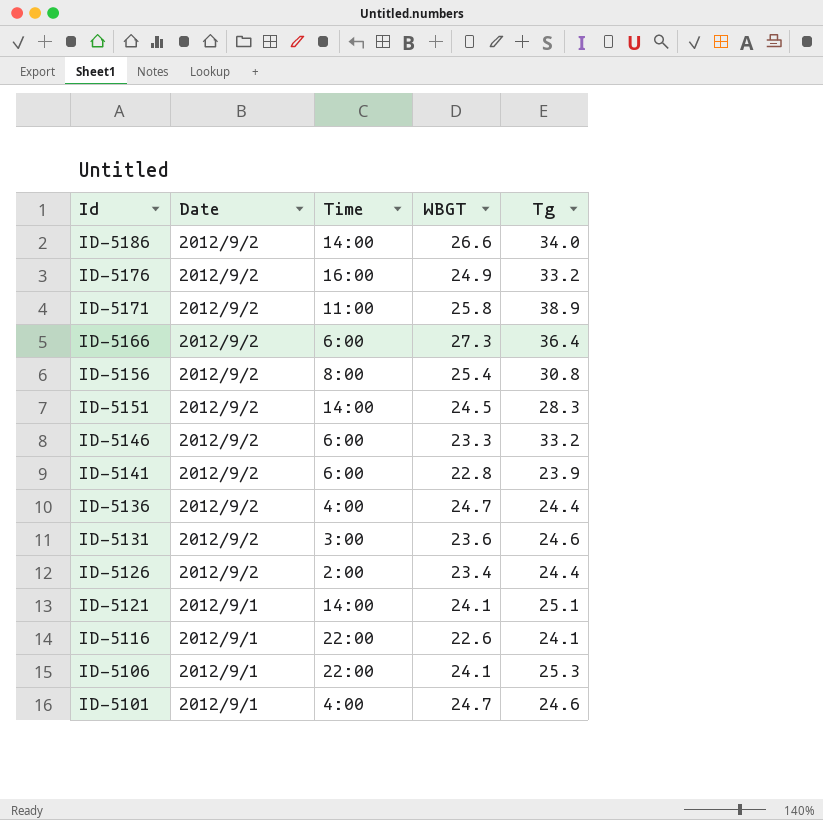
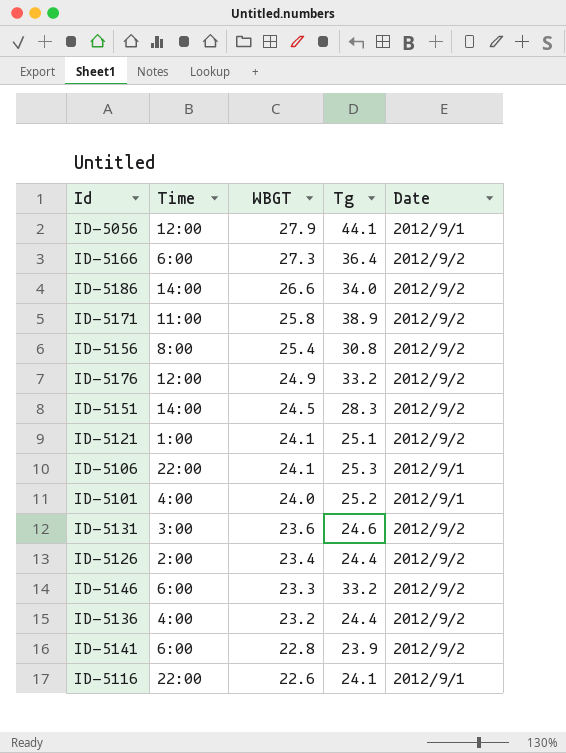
row order: Id descending -> WBGT descending
column Date | position: 2 -> 5
row ID-5056: none -> 12:00 | 27.9 | 44.1 | 2012/9/1
ID-5176 | Time: 16:00 -> 12:00
ID-5121 | Time: 14:00 -> 1:00
ID-5121 | Date: 2012/9/1 -> 2012/9/2
ID-5101 | WBGT: 24.7 -> 24.0
ID-5101 | Tg: 24.6 -> 25.2
ID-5136 | WBGT: 24.7 -> 23.2

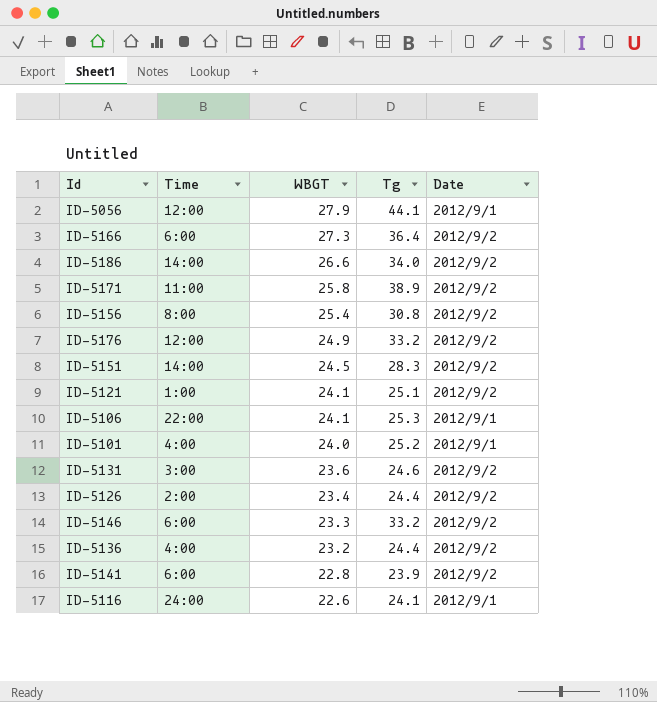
ID-5116 | Time: 22:00 -> 24:00

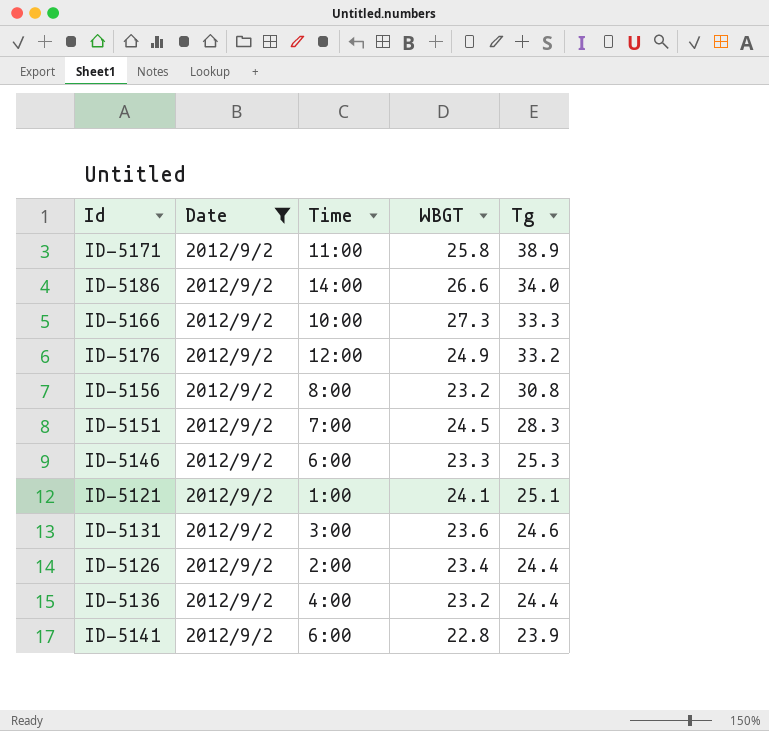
filter: none -> Date = 2012/9/2
row order: WBGT descending -> Tg descending
column Date | position: 5 -> 2
ID-5166 | Time: 6:00 -> 10:00
ID-5166 | Tg: 36.4 -> 33.3
ID-5156 | WBGT: 25.4 -> 23.2
ID-5151 | Time: 14:00 -> 7:00
ID-5146 | Tg: 33.2 -> 25.3

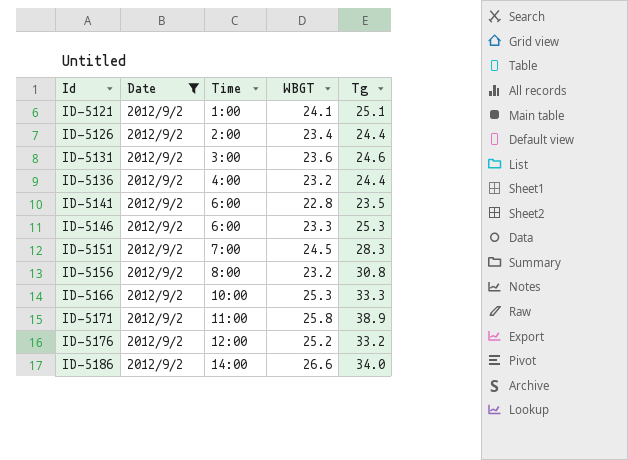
row order: Tg descending -> Id ascending
ID-5141 | Tg: 23.9 -> 23.5
ID-5166 | WBGT: 27.3 -> 25.3
ID-5176 | WBGT: 24.9 -> 25.2

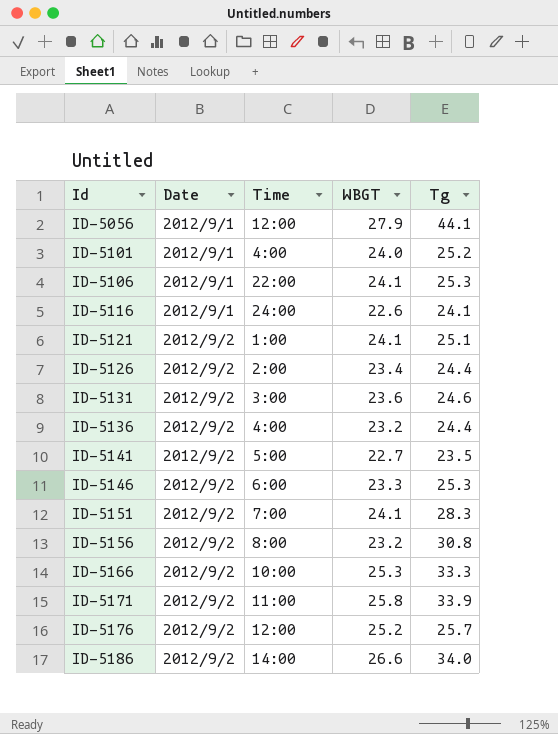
filter: Date = 2012/9/2 -> none
ID-5141 | Time: 6:00 -> 5:00
ID-5141 | WBGT: 22.8 -> 22.7
ID-5151 | WBGT: 24.5 -> 24.1
ID-5171 | Tg: 38.9 -> 33.9
ID-5176 | Tg: 33.2 -> 25.7

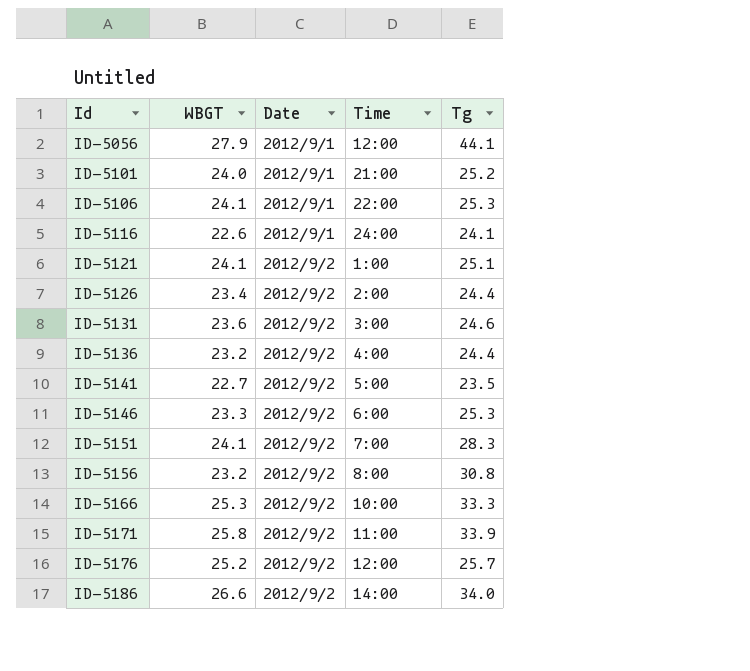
column WBGT | position: 4 -> 2
ID-5101 | Time: 4:00 -> 21:00

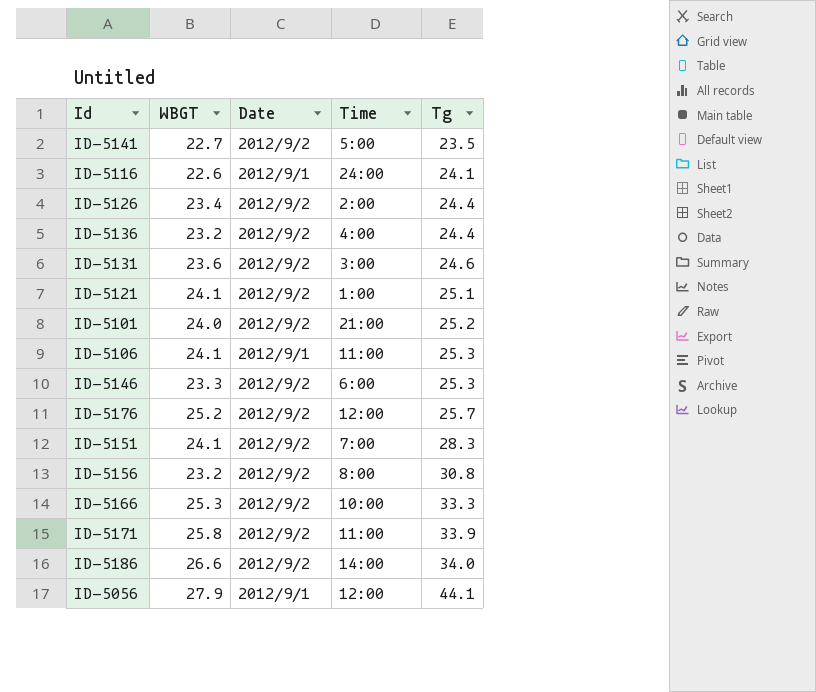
row order: Id ascending -> Tg ascending
ID-5101 | Date: 2012/9/1 -> 2012/9/2
ID-5106 | Time: 22:00 -> 11:00

